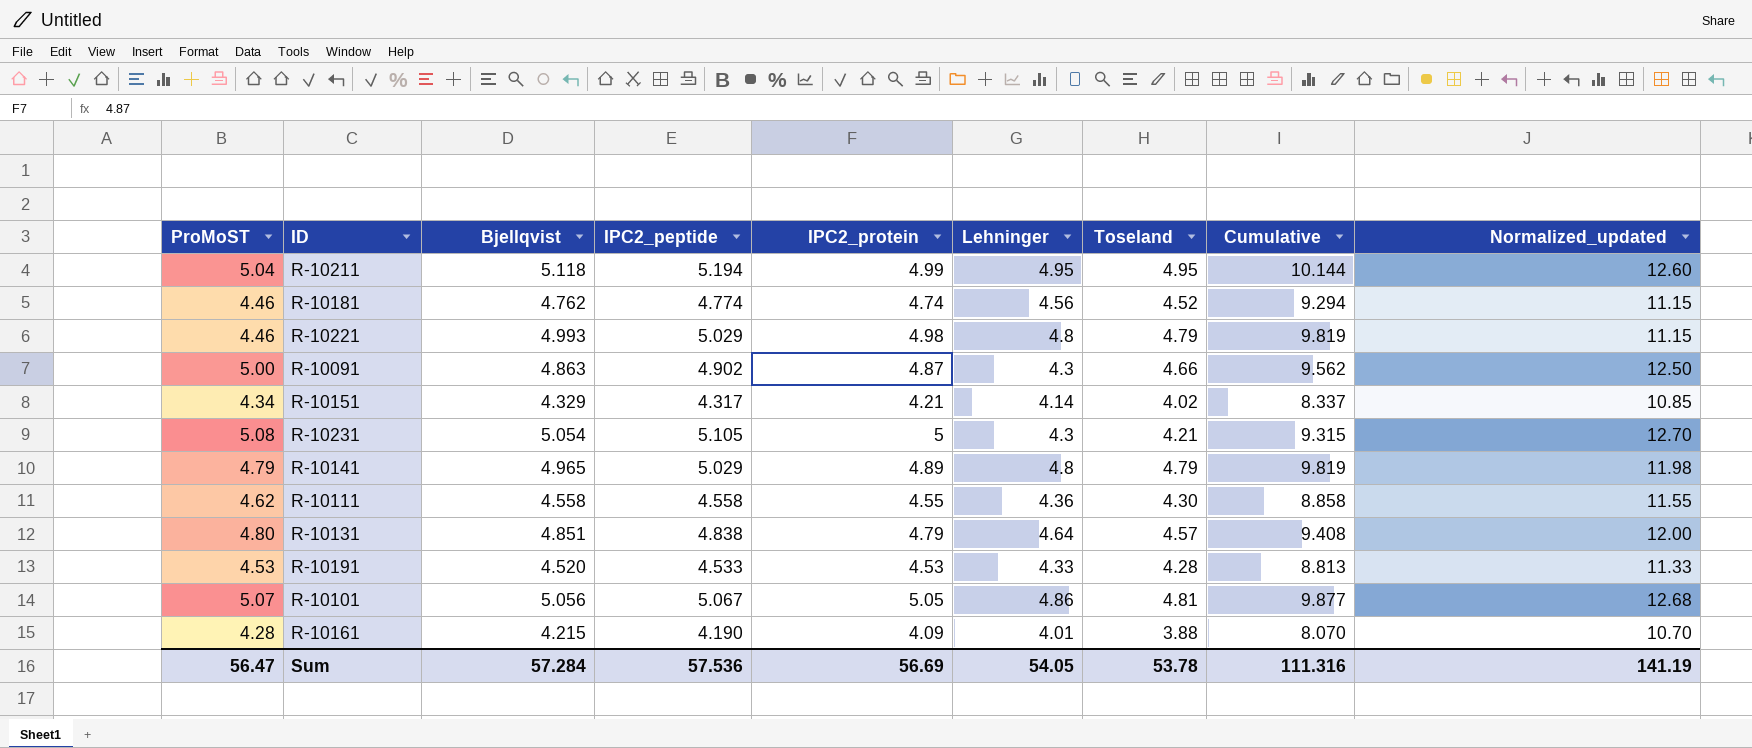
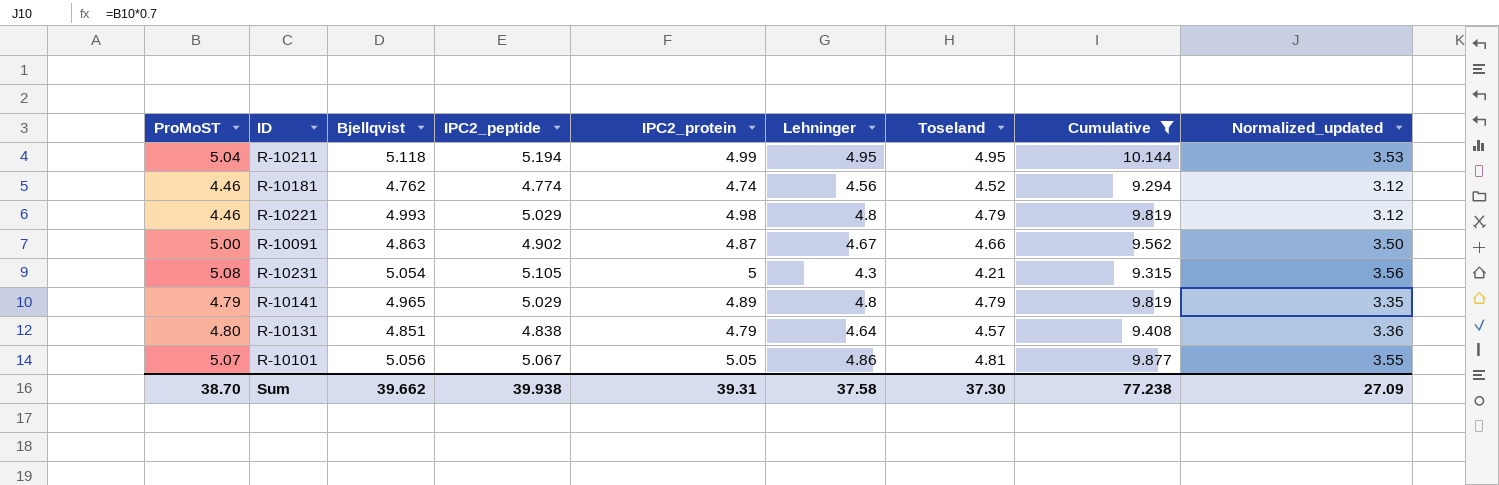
filter: none -> Cumulative >= 9.294
column Normalized_updated | formula: [ProMoST] * 2.5 -> [ProMoST] * 0.7
R-10091 | Lehninger: 4.3 -> 4.67
Sum | ProMoST: 56.47 -> 38.70
Sum | Bjellqvist: 57.284 -> 39.662
Sum | IPC2_peptide: 57.536 -> 39.938
Sum | IPC2_protein: 56.69 -> 39.31
Sum | Lehninger: 54.05 -> 37.58
Sum | Toseland: 53.78 -> 37.30
Sum | Cumulative: 111.316 -> 77.238
Sum | Normalized_updated: 141.19 -> 27.09

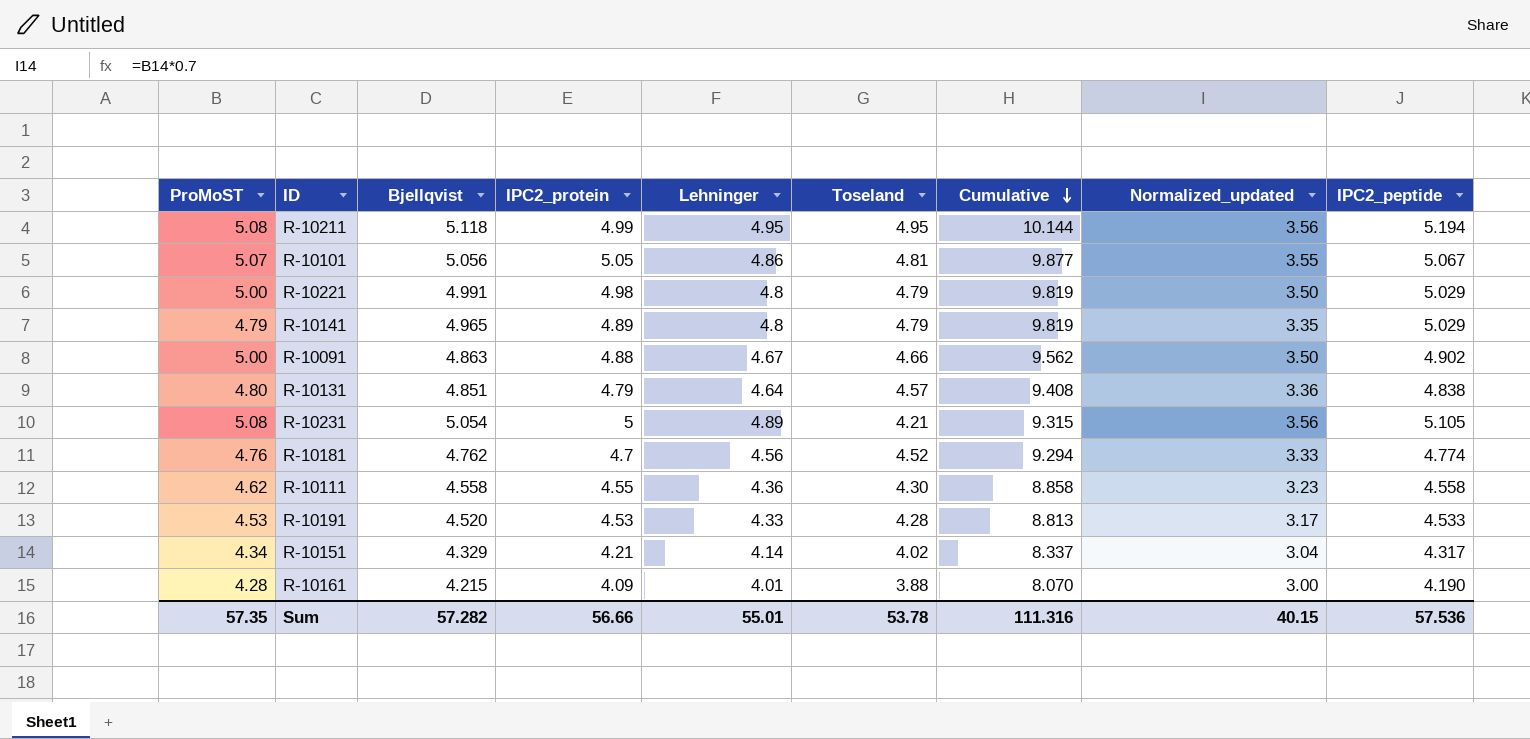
filter: Cumulative >= 9.294 -> none
row order: none -> Cumulative descending
column IPC2_peptide | position: 4 -> 9
R-10211 | ProMoST: 5.04 -> 5.08
R-10211 | Normalized_updated: 3.53 -> 3.56
R-10221 | ProMoST: 4.46 -> 5.00
R-10221 | Bjellqvist: 4.993 -> 4.991
R-10221 | Normalized_updated: 3.12 -> 3.50
R-10091 | IPC2_protein: 4.87 -> 4.88
R-10231 | Lehninger: 4.3 -> 4.89
R-10181 | ProMoST: 4.46 -> 4.76
R-10181 | IPC2_protein: 4.74 -> 4.7
R-10181 | Normalized_updated: 3.12 -> 3.33
Sum | ProMoST: 38.70 -> 57.35
Sum | Bjellqvist: 39.662 -> 57.282
Sum | IPC2_protein: 39.31 -> 56.66
Sum | Lehninger: 37.58 -> 55.01
Sum | Toseland: 37.30 -> 53.78
Sum | Cumulative: 77.238 -> 111.316
Sum | Normalized_updated: 27.09 -> 40.15
Sum | IPC2_peptide: 39.938 -> 57.536

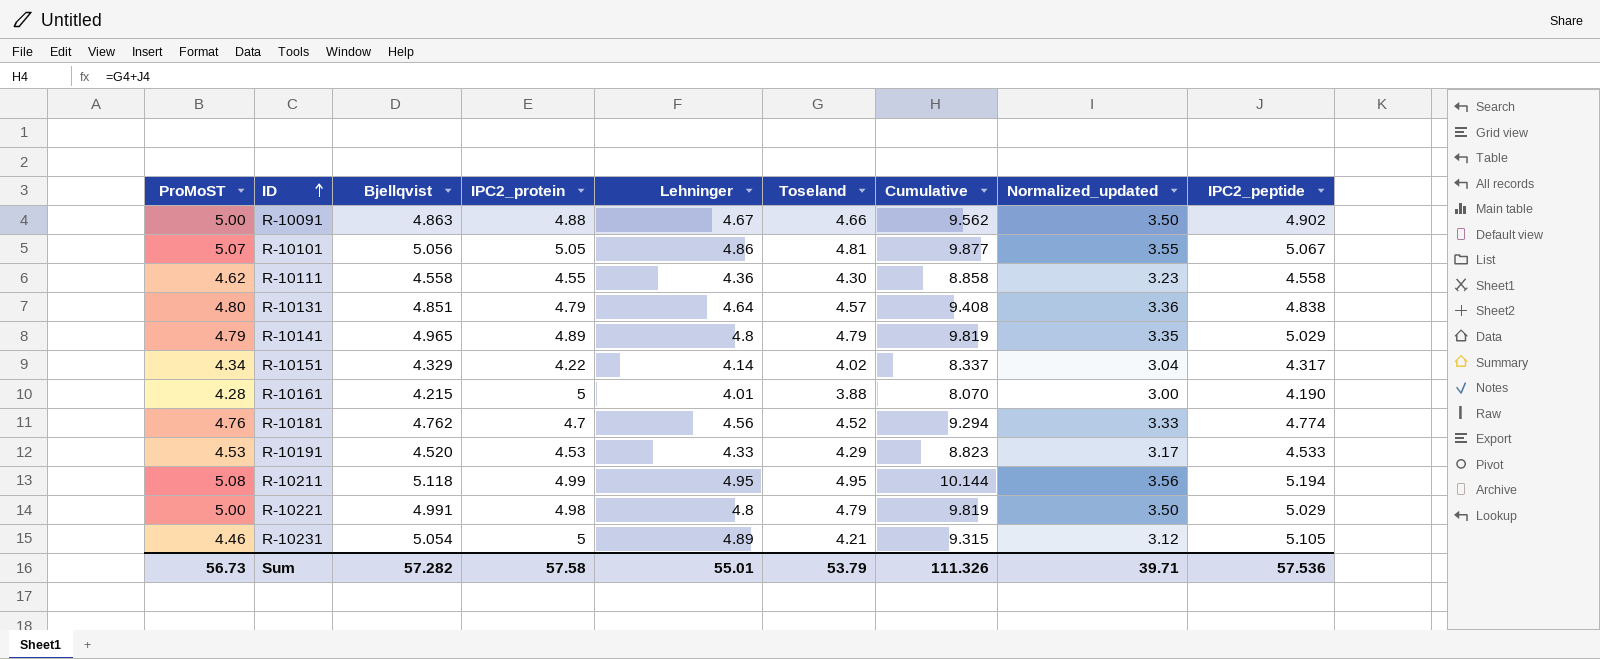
row order: Cumulative descending -> ID ascending
R-10151 | IPC2_protein: 4.21 -> 4.22
R-10161 | IPC2_protein: 4.09 -> 5
R-10191 | Toseland: 4.28 -> 4.29
R-10191 | Cumulative: 8.813 -> 8.823
R-10231 | ProMoST: 5.08 -> 4.46
R-10231 | Normalized_updated: 3.56 -> 3.12
Sum | ProMoST: 57.35 -> 56.73
Sum | IPC2_protein: 56.66 -> 57.58
Sum | Toseland: 53.78 -> 53.79
Sum | Cumulative: 111.316 -> 111.326
Sum | Normalized_updated: 40.15 -> 39.71

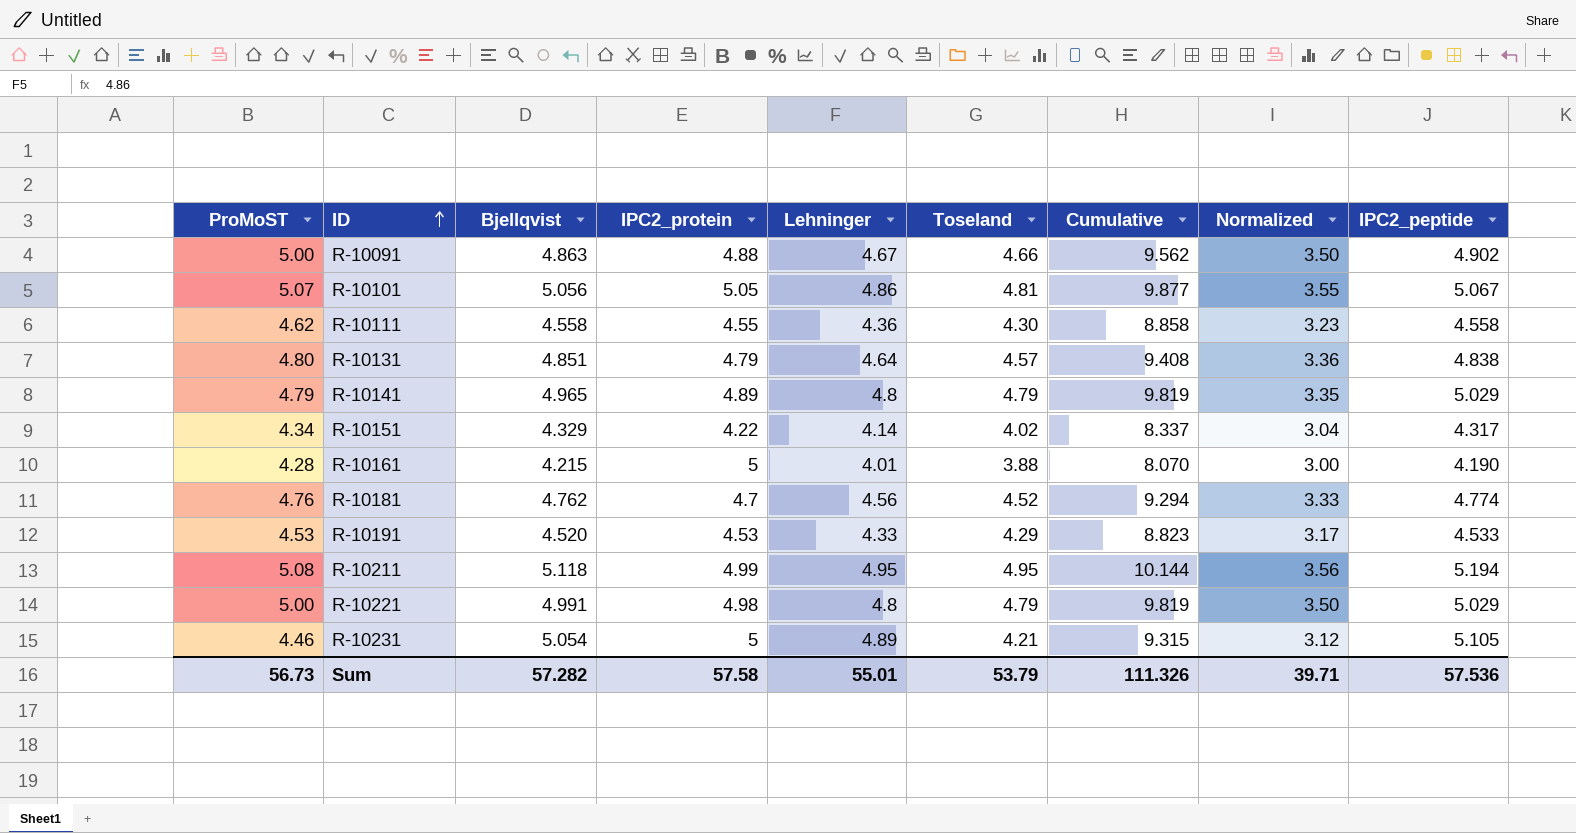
column name: Normalized_updated -> Normalized

